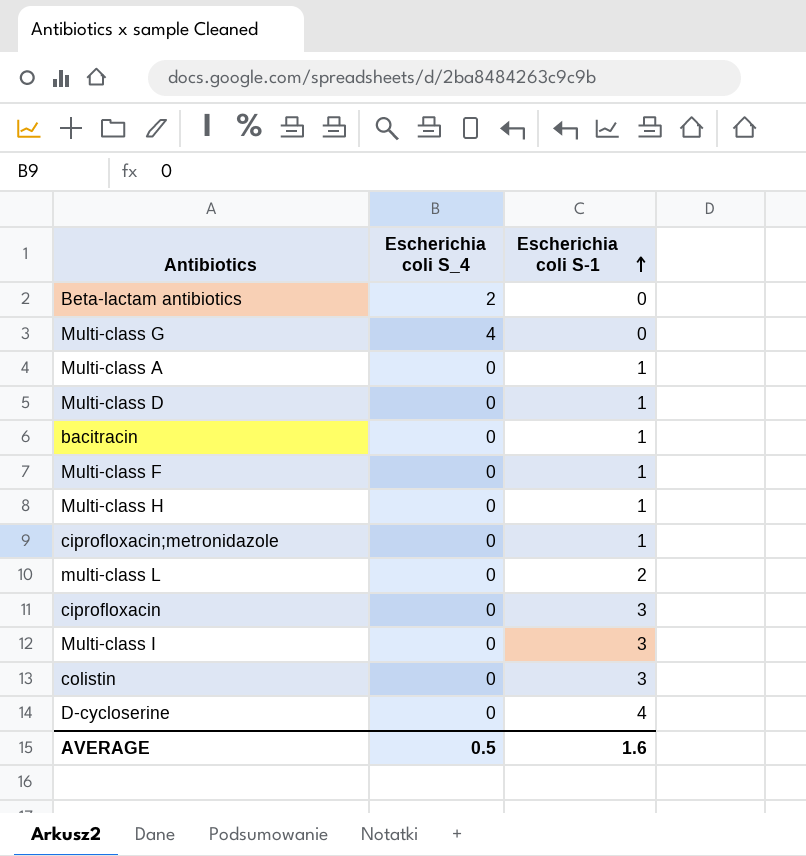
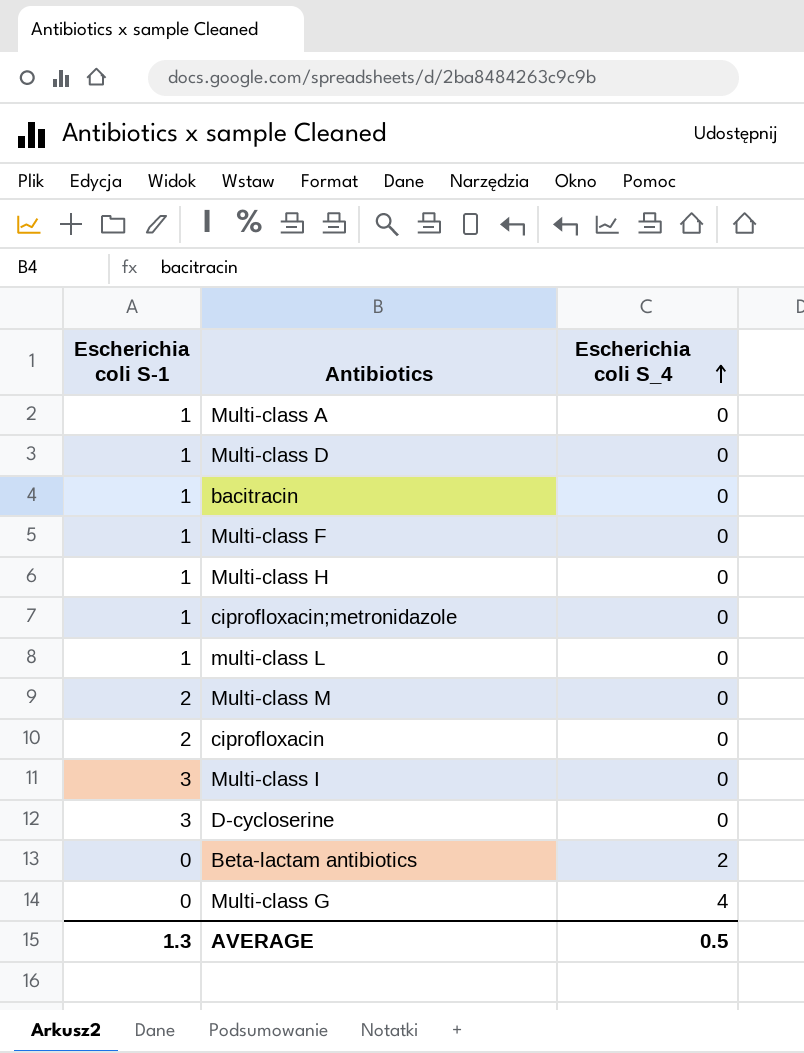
row order: Escherichia coli S-1 ascending -> Escherichia coli S_4 ascending
column Escherichia coli S-1 | position: 3 -> 1
row colistin: 0 | 3 -> none
multi-class L | Escherichia coli S-1: 2 -> 1
row Multi-class M: none -> 2 | 0
ciprofloxacin | Escherichia coli S-1: 3 -> 2
D-cycloserine | Escherichia coli S-1: 4 -> 3
AVERAGE | Escherichia coli S-1: 1.6 -> 1.3

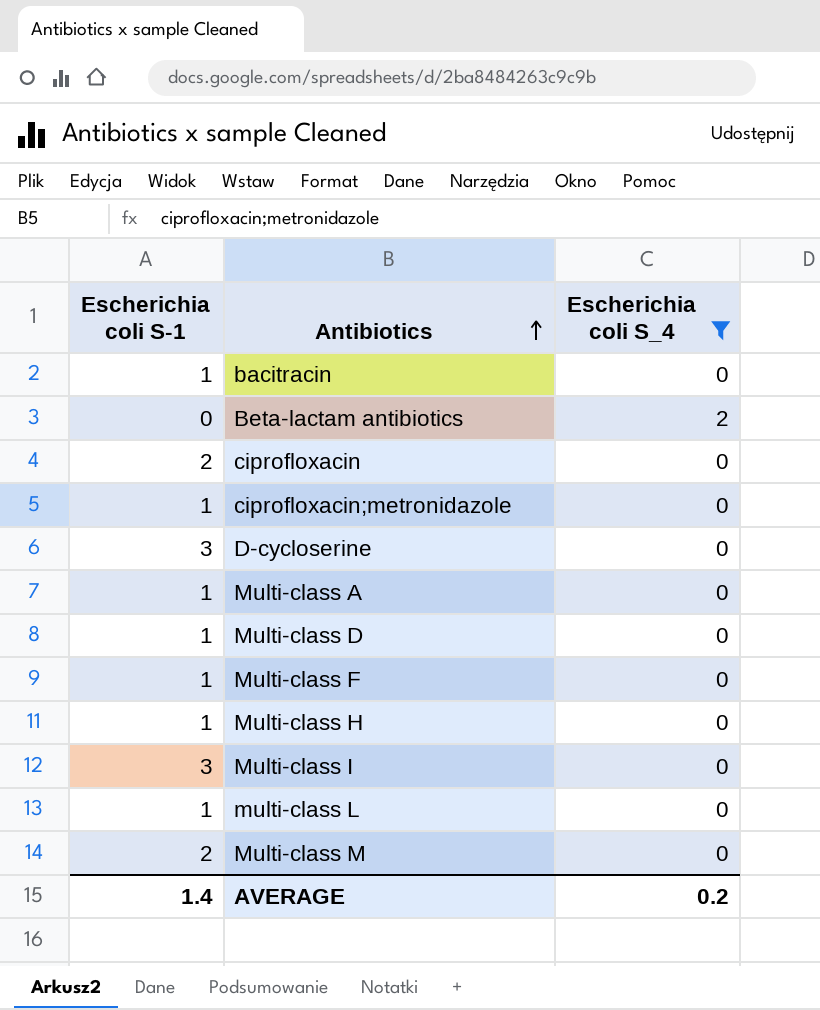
filter: none -> Escherichia coli S_4 != 4
row order: Escherichia coli S_4 ascending -> Antibiotics ascending
AVERAGE | Escherichia coli S-1: 1.3 -> 1.4
AVERAGE | Escherichia coli S_4: 0.5 -> 0.2

